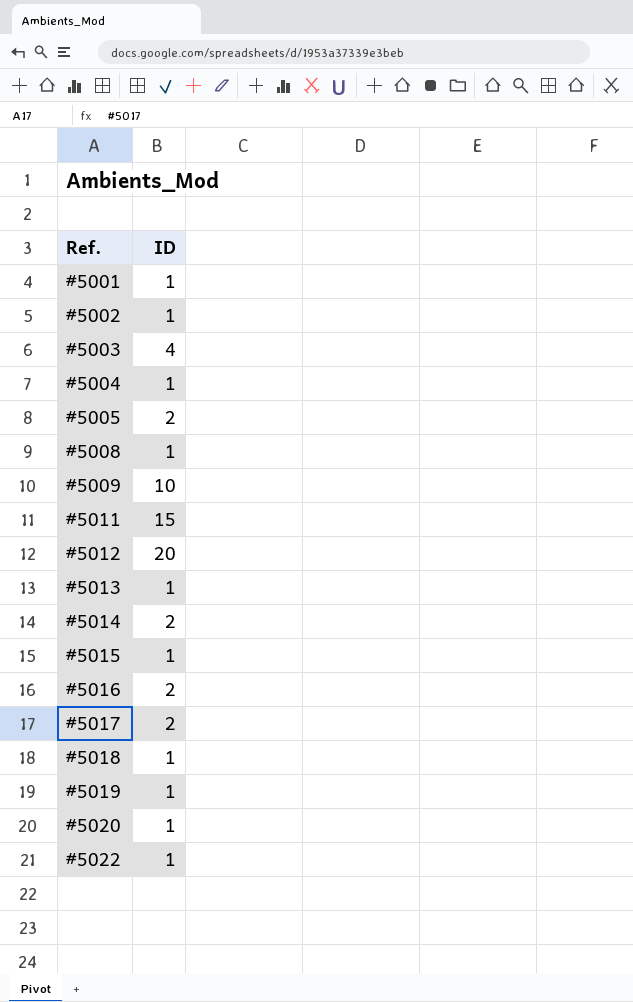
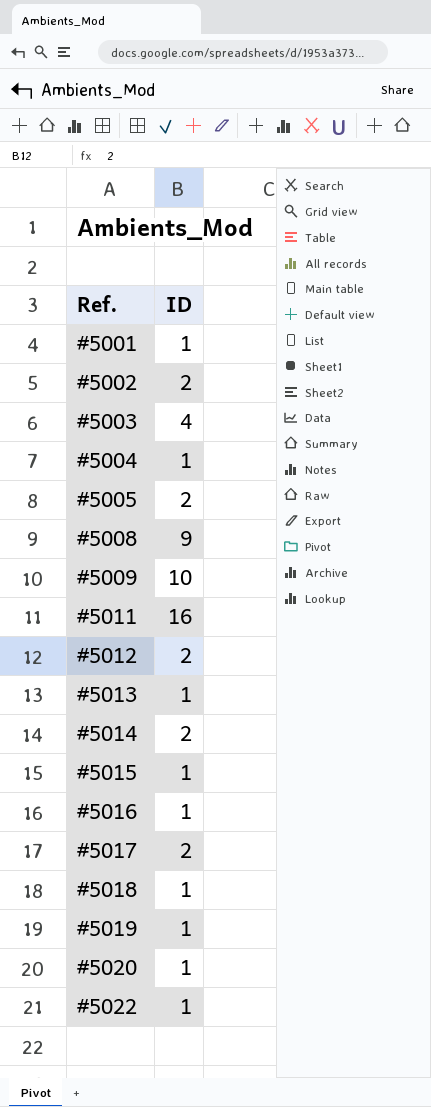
#5002 | ID: 1 -> 2
#5008 | ID: 1 -> 9
#5011 | ID: 15 -> 16
#5012 | ID: 20 -> 2
#5016 | ID: 2 -> 1

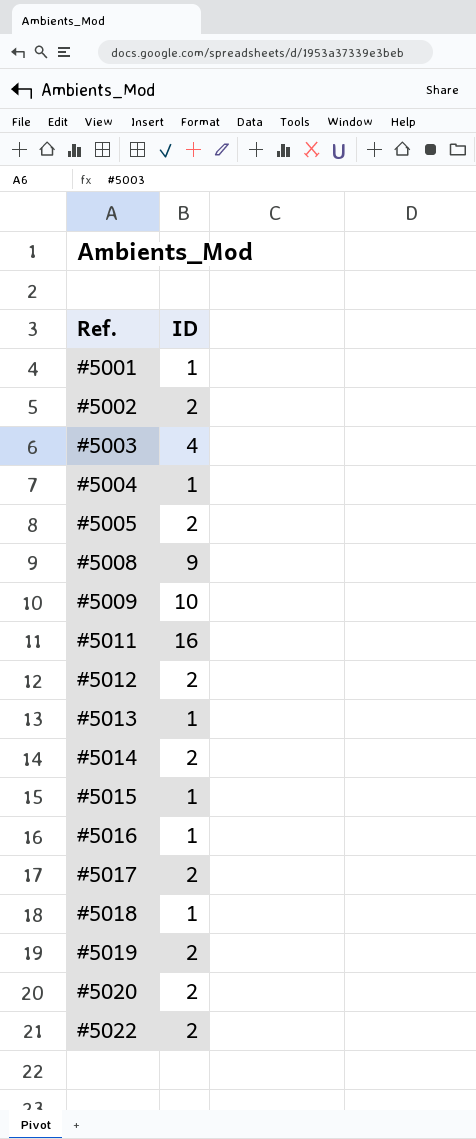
#5019 | ID: 1 -> 2
#5020 | ID: 1 -> 2
#5022 | ID: 1 -> 2

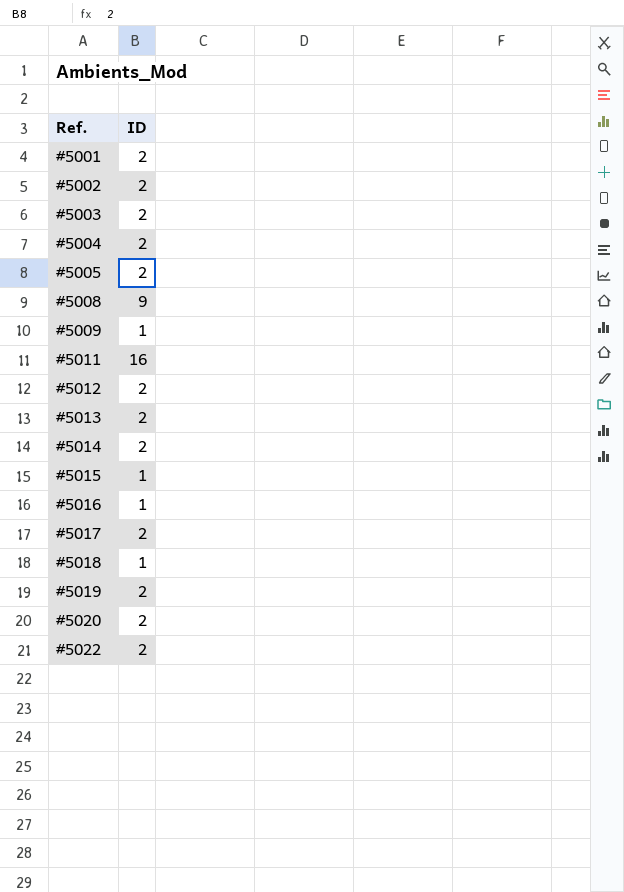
#5001 | ID: 1 -> 2
#5003 | ID: 4 -> 2
#5004 | ID: 1 -> 2
#5009 | ID: 10 -> 1
#5013 | ID: 1 -> 2

